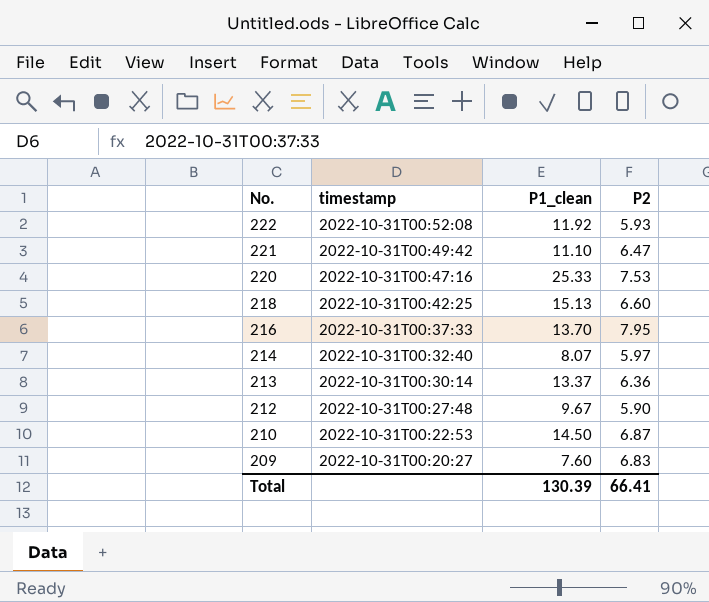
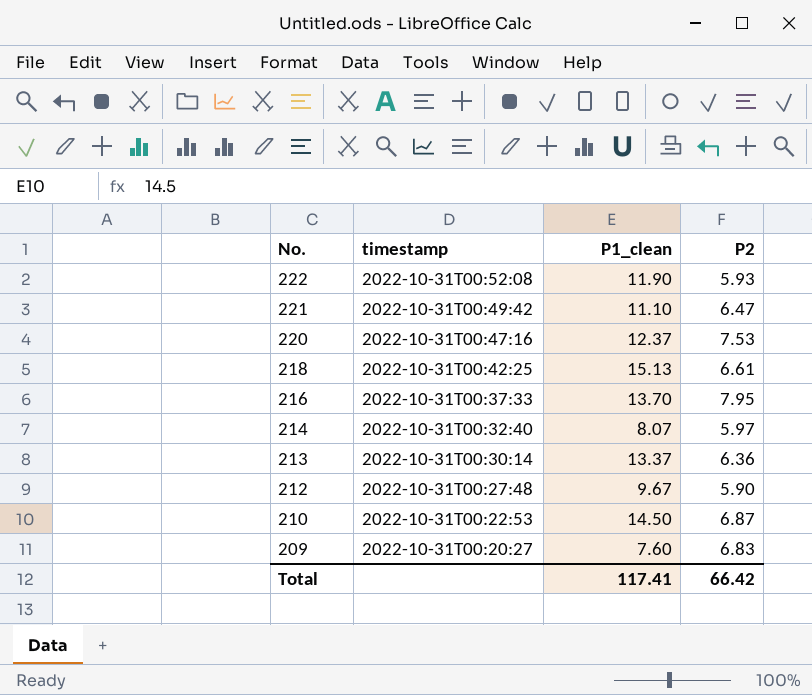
222 | P1_clean: 11.92 -> 11.90
220 | P1_clean: 25.33 -> 12.37
218 | P2: 6.60 -> 6.61
Total | P1_clean: 130.39 -> 117.41
Total | P2: 66.41 -> 66.42

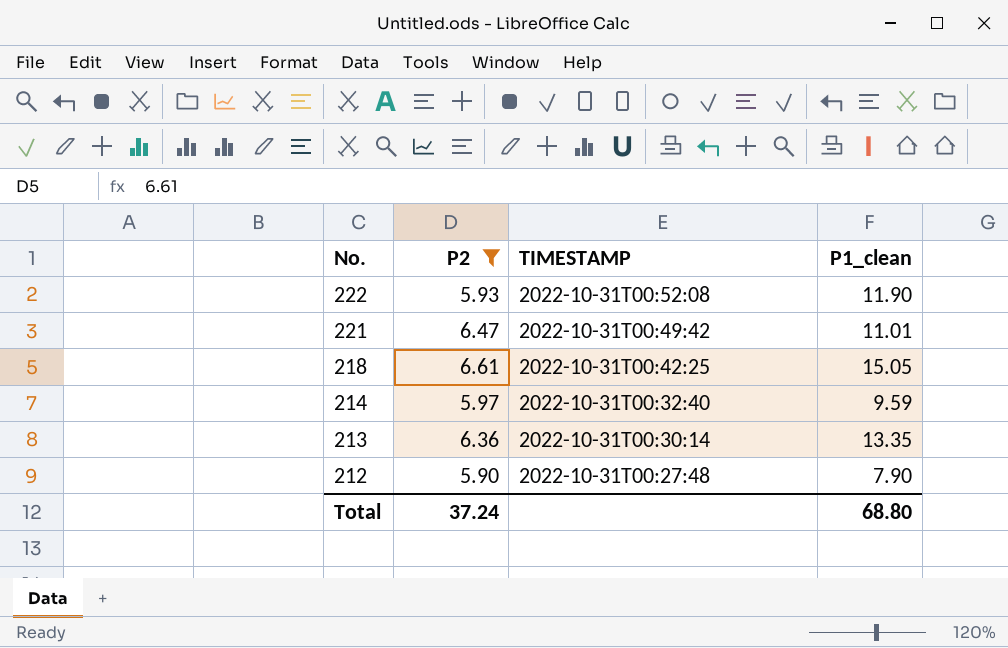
filter: none -> P2 <= 6.61
column P2 | position: 4 -> 2
column name: timestamp -> TIMESTAMP
221 | P1_clean: 11.10 -> 11.01
218 | P1_clean: 15.13 -> 15.05
214 | P1_clean: 8.07 -> 9.59
213 | P1_clean: 13.37 -> 13.35
212 | P1_clean: 9.67 -> 7.90
Total | P2: 66.42 -> 37.24
Total | P1_clean: 117.41 -> 68.80

